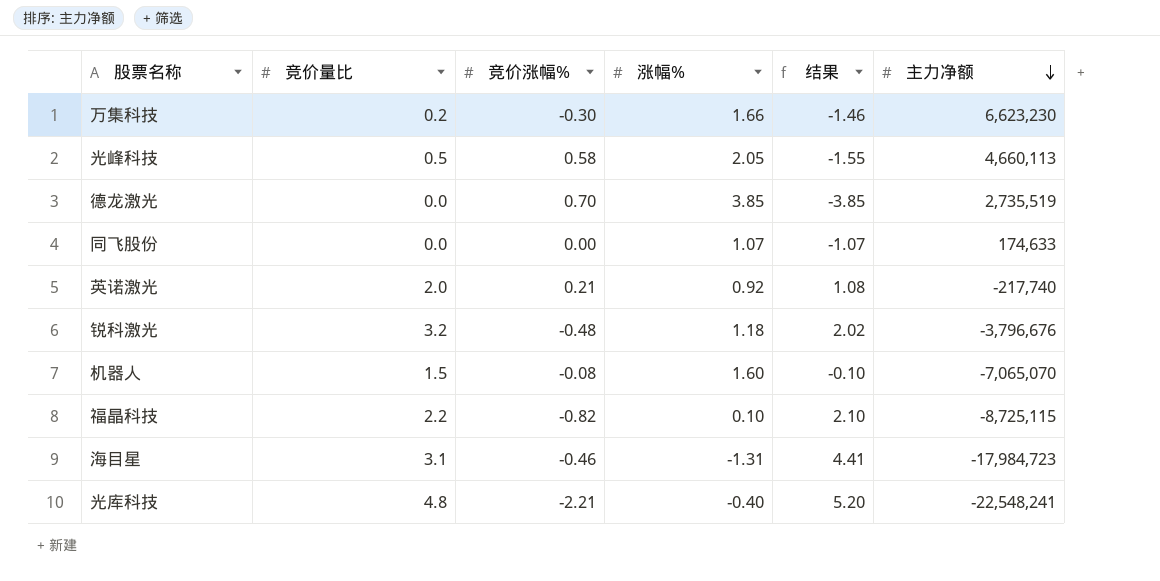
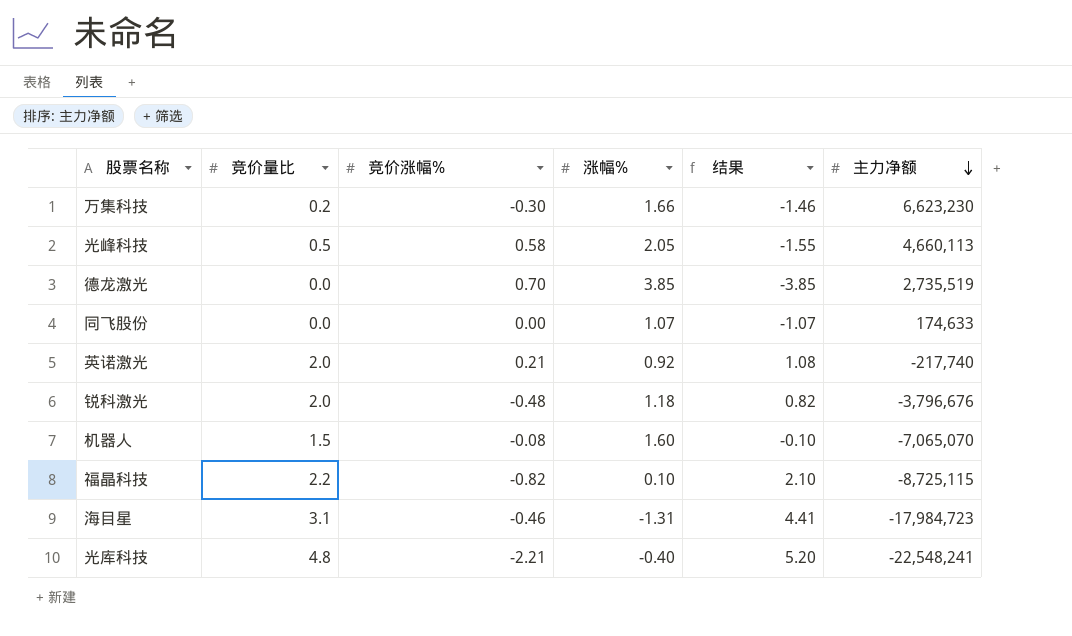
锐科激光 | 竞价量比: 3.2 -> 2.0
锐科激光 | 结果: 2.02 -> 0.82

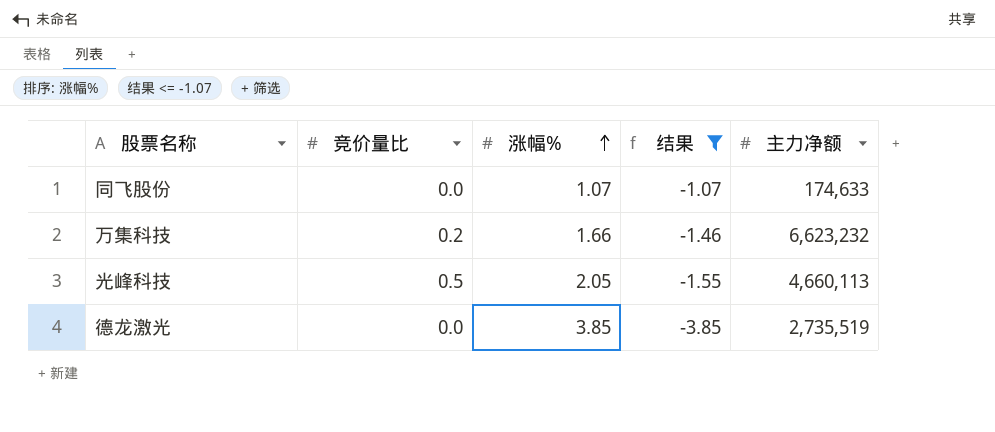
filter: none -> 结果 <= -1.07
row order: 主力净额 descending -> 涨幅% ascending
column 竞价涨幅% | position: 3 -> none
万集科技 | 主力净额: 6,623,230 -> 6,623,232

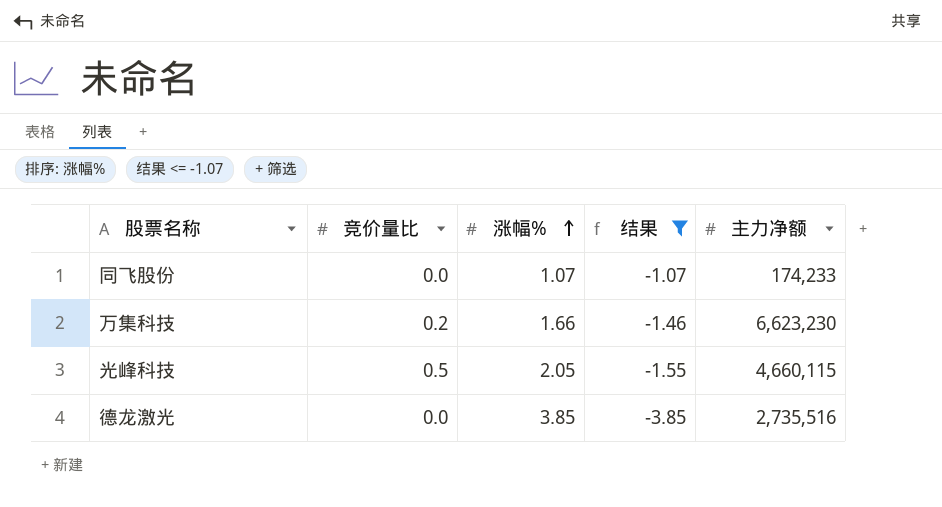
同飞股份 | 主力净额: 174,633 -> 174,233
万集科技 | 主力净额: 6,623,232 -> 6,623,230
光峰科技 | 主力净额: 4,660,113 -> 4,660,115
德龙激光 | 主力净额: 2,735,519 -> 2,735,516

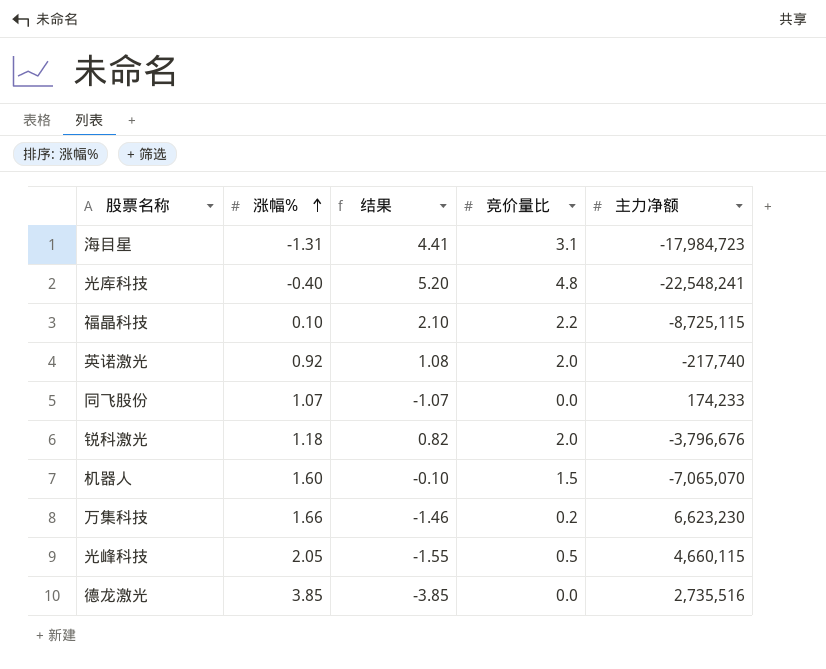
filter: 结果 <= -1.07 -> none
column 竞价量比 | position: 2 -> 4

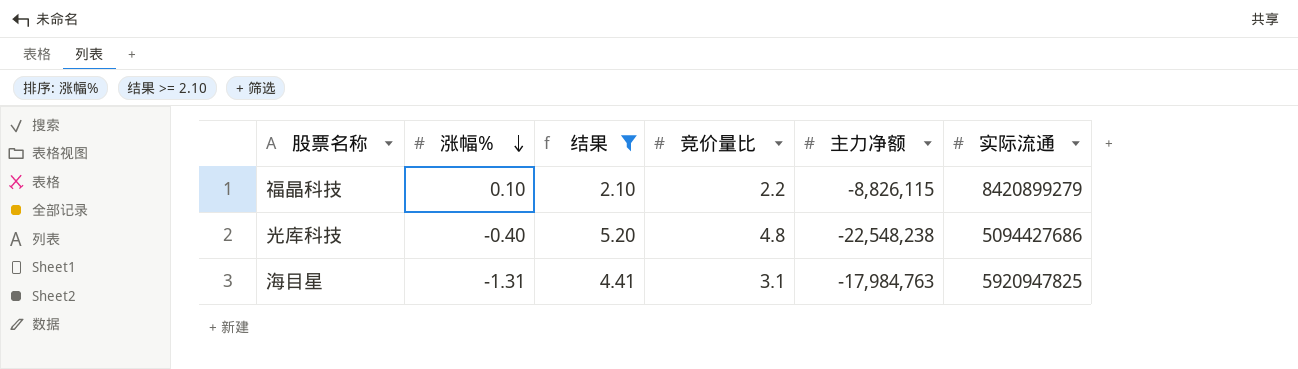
filter: none -> 结果 >= 2.10
row order: 涨幅% ascending -> 涨幅% descending
column 实际流通 | position: none -> 6
福晶科技 | 主力净额: -8,725,115 -> -8,826,115
光库科技 | 主力净额: -22,548,241 -> -22,548,238
海目星 | 主力净额: -17,984,723 -> -17,984,763

